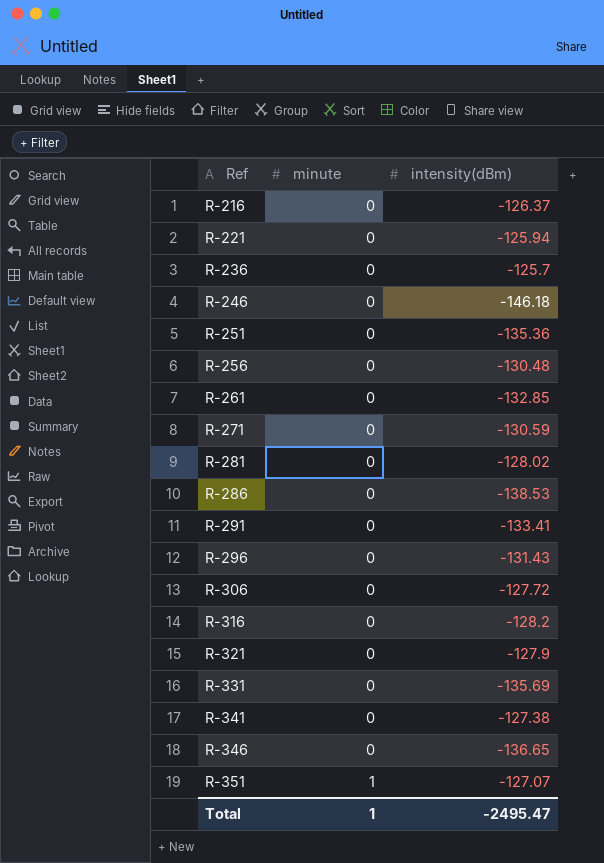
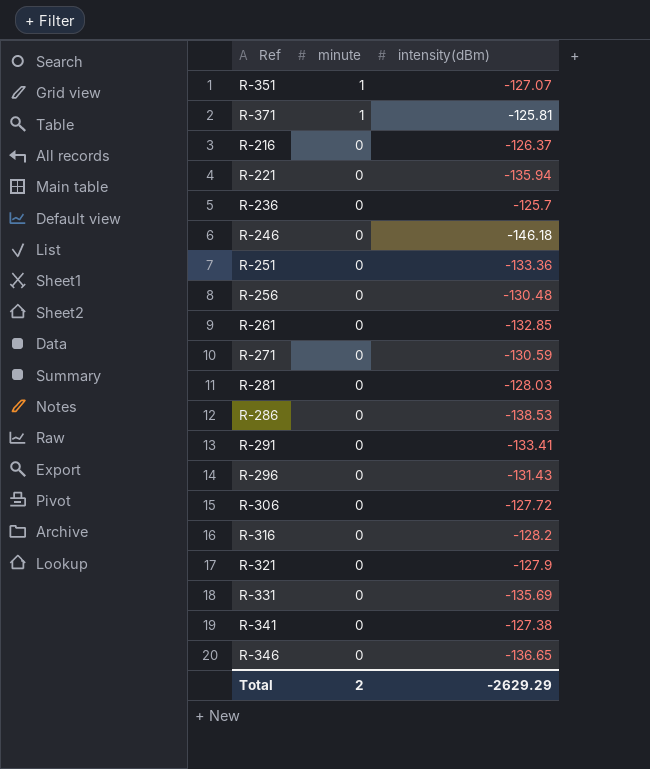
row order: Ref ascending -> minute descending
row R-371: none -> 1 | -125.81
R-221 | intensity(dBm): -125.94 -> -135.94
R-251 | intensity(dBm): -135.36 -> -133.36
R-281 | intensity(dBm): -128.02 -> -128.03
Total | minute: 1 -> 2
Total | intensity(dBm): -2495.47 -> -2629.29

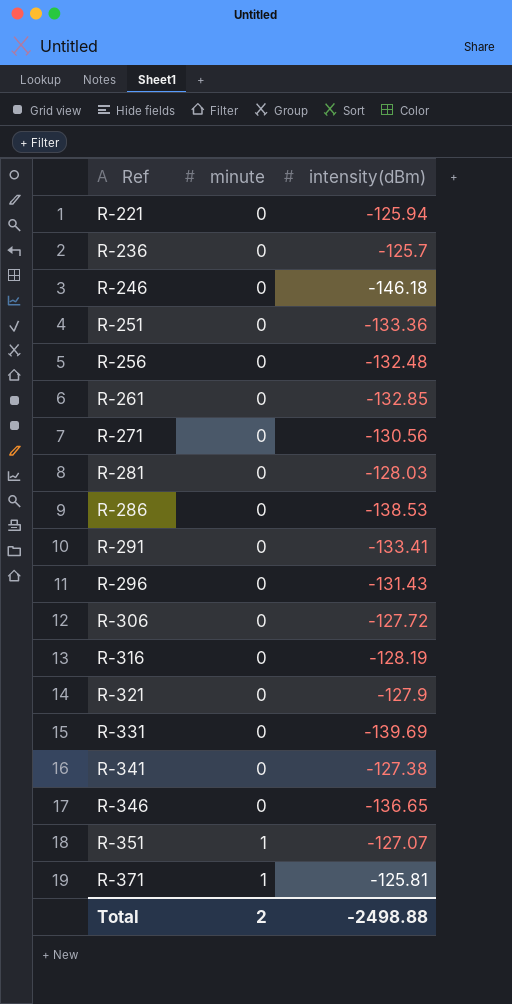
row order: minute descending -> Ref ascending
row R-216: 0 | -126.37 -> none
R-221 | intensity(dBm): -135.94 -> -125.94
R-256 | intensity(dBm): -130.48 -> -132.48
R-271 | intensity(dBm): -130.59 -> -130.56
R-316 | intensity(dBm): -128.2 -> -128.19
R-331 | intensity(dBm): -135.69 -> -139.69
Total | intensity(dBm): -2629.29 -> -2498.88

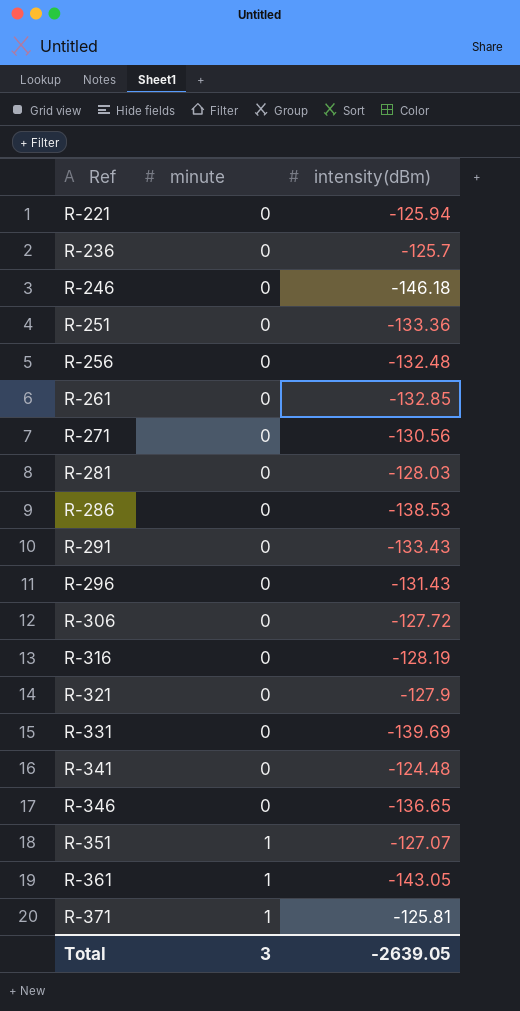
R-291 | intensity(dBm): -133.41 -> -133.43
R-341 | intensity(dBm): -127.38 -> -124.48
row R-361: none -> 1 | -143.05
Total | minute: 2 -> 3
Total | intensity(dBm): -2498.88 -> -2639.05

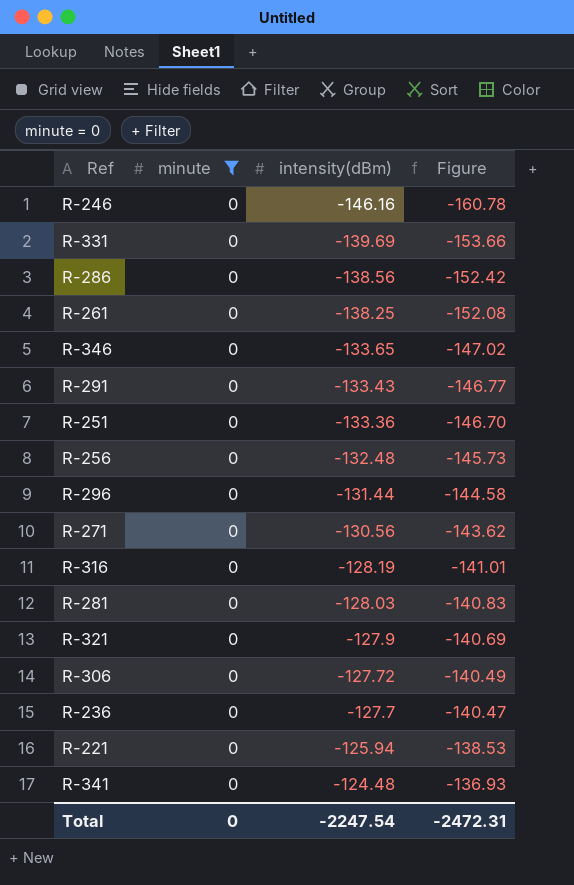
filter: none -> minute = 0
row order: Ref ascending -> intensity(dBm) ascending
column Figure | formula: none -> [intensity(dBm)] * 1.1
R-246 | intensity(dBm): -146.18 -> -146.16
R-286 | intensity(dBm): -138.53 -> -138.56
R-261 | intensity(dBm): -132.85 -> -138.25
R-346 | intensity(dBm): -136.65 -> -133.65
R-296 | intensity(dBm): -131.43 -> -131.44
R-236 | intensity(dBm): -125.7 -> -127.7
Total | minute: 3 -> 0
Total | intensity(dBm): -2639.05 -> -2247.54

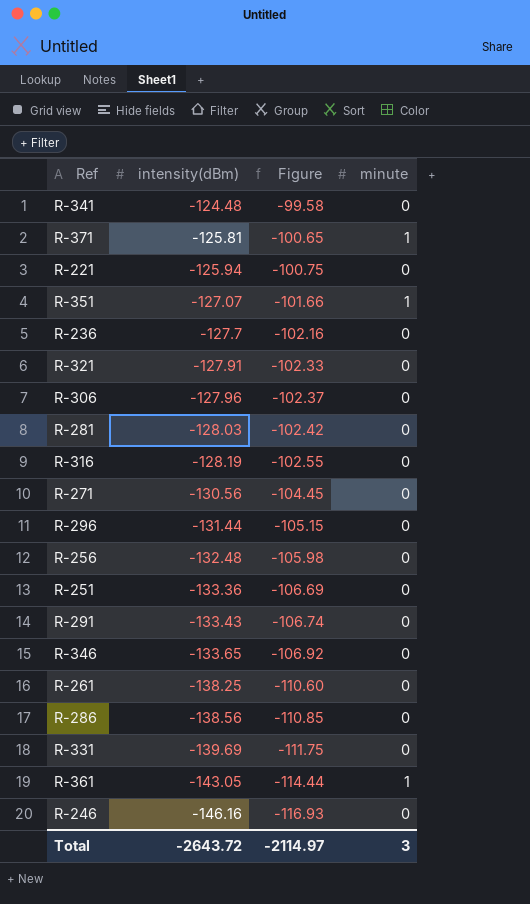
filter: minute = 0 -> none
row order: intensity(dBm) ascending -> intensity(dBm) descending
column Figure | formula: [intensity(dBm)] * 1.1 -> [intensity(dBm)] * 0.8
column minute | position: 2 -> 4
R-321 | intensity(dBm): -127.9 -> -127.91
R-306 | intensity(dBm): -127.72 -> -127.96
Total | intensity(dBm): -2247.54 -> -2643.72
Total | Figure: -2472.31 -> -2114.97
Total | minute: 0 -> 3

